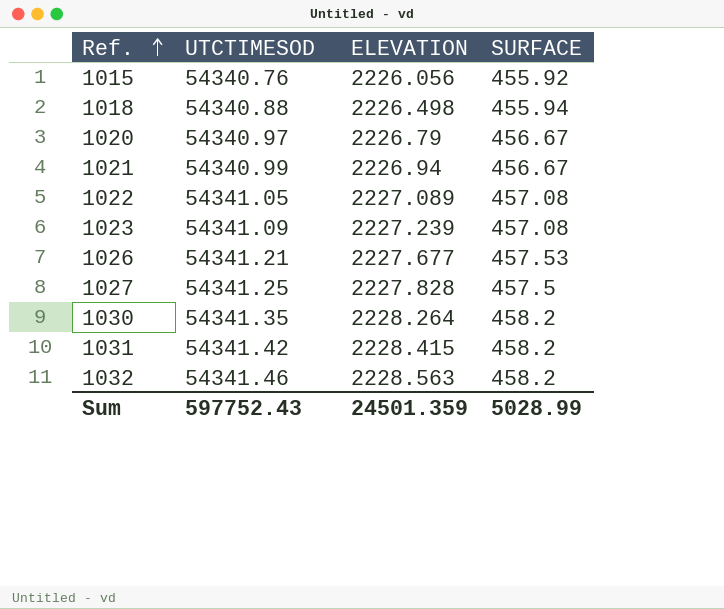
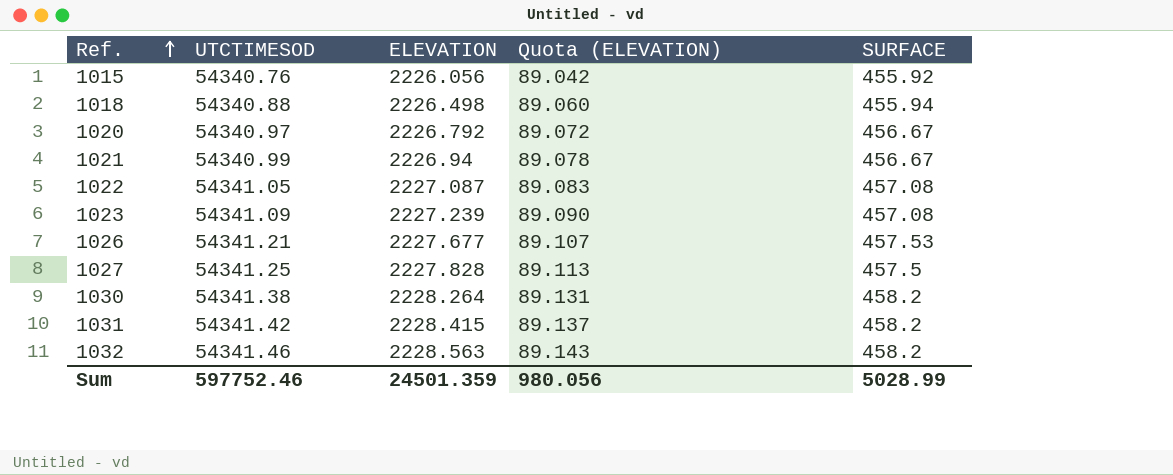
column Quota (ELEVATION) | formula: none -> [ELEVATION] * 0.04
1020 | ELEVATION: 2226.79 -> 2226.792
1022 | ELEVATION: 2227.089 -> 2227.087
1030 | UTCTIMESOD: 54341.35 -> 54341.38
Sum | UTCTIMESOD: 597752.43 -> 597752.46

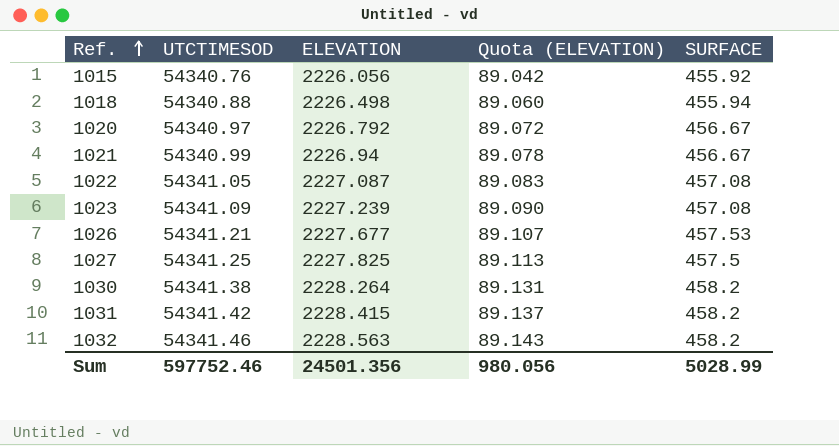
1027 | ELEVATION: 2227.828 -> 2227.825
Sum | ELEVATION: 24501.359 -> 24501.356

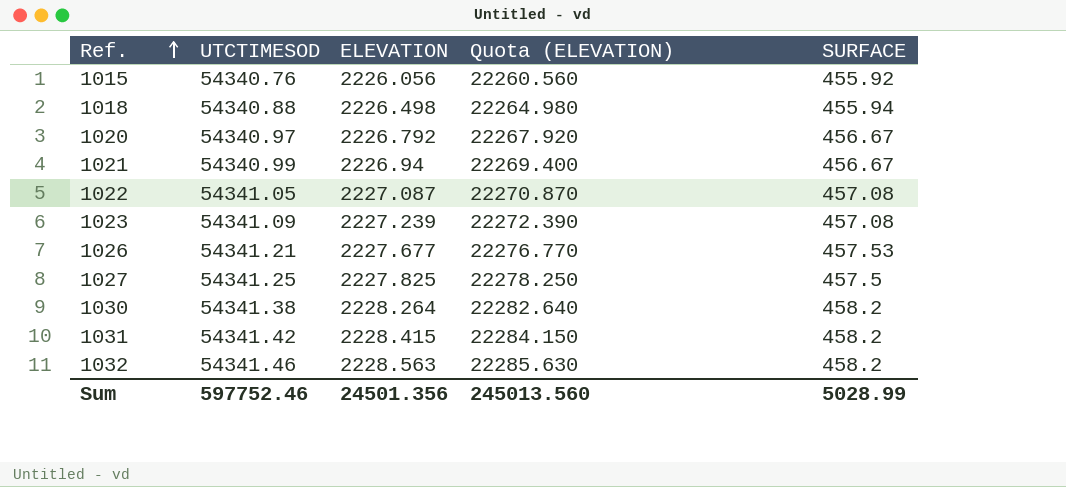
column Quota (ELEVATION) | formula: [ELEVATION] * 0.04 -> [ELEVATION] * 10
Sum | Quota (ELEVATION): 980.056 -> 245013.560

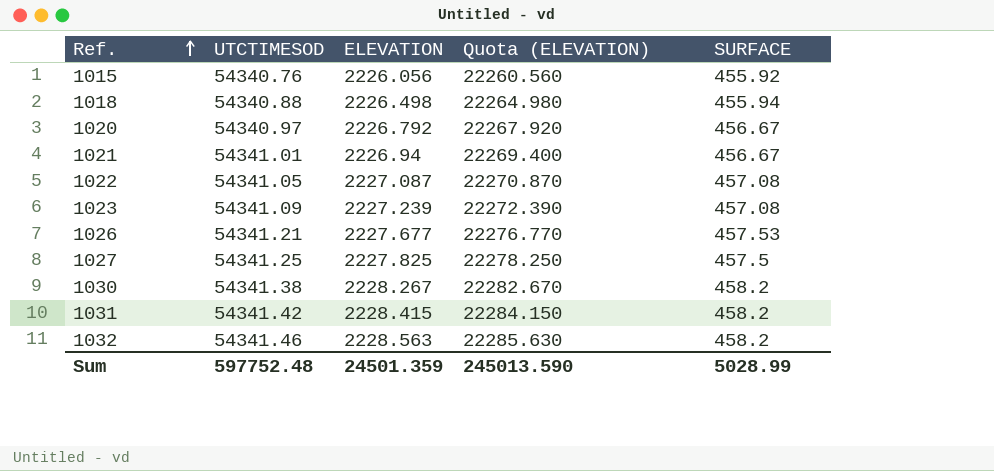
1021 | UTCTIMESOD: 54340.99 -> 54341.01
1030 | ELEVATION: 2228.264 -> 2228.267
1030 | Quota (ELEVATION): 22282.640 -> 22282.670
Sum | UTCTIMESOD: 597752.46 -> 597752.48
Sum | ELEVATION: 24501.356 -> 24501.359
Sum | Quota (ELEVATION): 245013.560 -> 245013.590

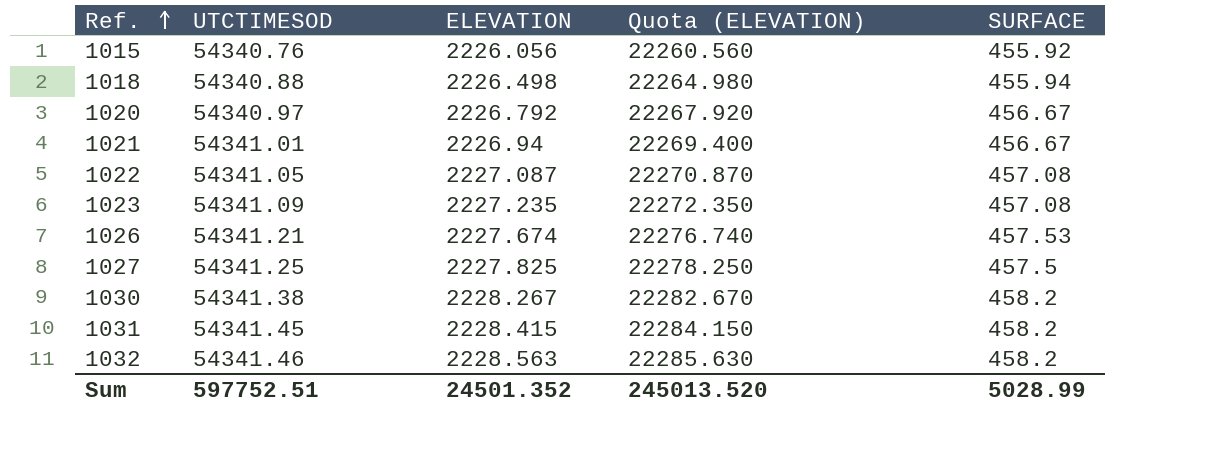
1023 | ELEVATION: 2227.239 -> 2227.235
1023 | Quota (ELEVATION): 22272.390 -> 22272.350
1026 | ELEVATION: 2227.677 -> 2227.674
1026 | Quota (ELEVATION): 22276.770 -> 22276.740
1031 | UTCTIMESOD: 54341.42 -> 54341.45
Sum | UTCTIMESOD: 597752.48 -> 597752.51
Sum | ELEVATION: 24501.359 -> 24501.352
Sum | Quota (ELEVATION): 245013.590 -> 245013.520

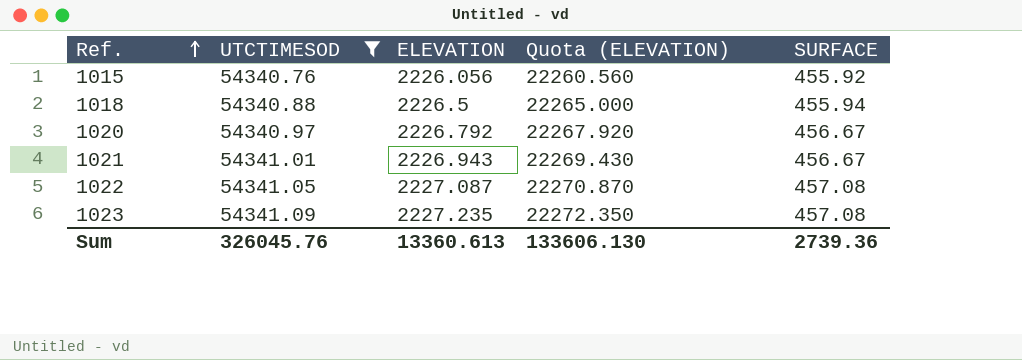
filter: none -> UTCTIMESOD <= 54341.09
1018 | ELEVATION: 2226.498 -> 2226.5
1018 | Quota (ELEVATION): 22264.980 -> 22265.000
1021 | ELEVATION: 2226.94 -> 2226.943
1021 | Quota (ELEVATION): 22269.400 -> 22269.430
Sum | UTCTIMESOD: 597752.51 -> 326045.76
Sum | ELEVATION: 24501.352 -> 13360.613
Sum | Quota (ELEVATION): 245013.520 -> 133606.130
Sum | SURFACE: 5028.99 -> 2739.36

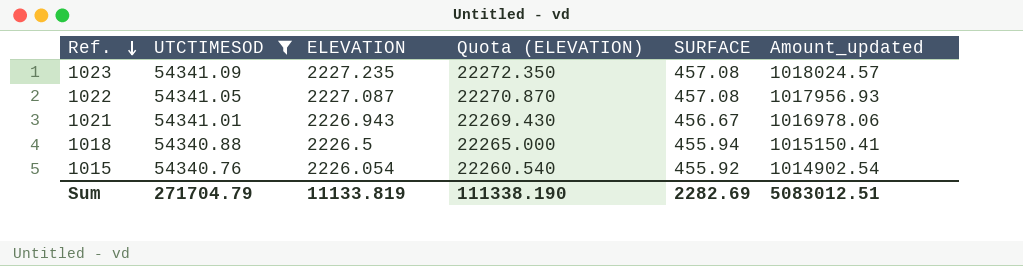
row order: Ref. ascending -> Ref. descending
column Amount_updated | formula: none -> [ELEVATION] * [SURFACE]
row 1020: 54340.97 | 2226.792 | 22267.920 | 456.67 -> none
1015 | ELEVATION: 2226.056 -> 2226.054
1015 | Quota (ELEVATION): 22260.560 -> 22260.540
Sum | UTCTIMESOD: 326045.76 -> 271704.79
Sum | ELEVATION: 13360.613 -> 11133.819
Sum | Quota (ELEVATION): 133606.130 -> 111338.190
Sum | SURFACE: 2739.36 -> 2282.69

